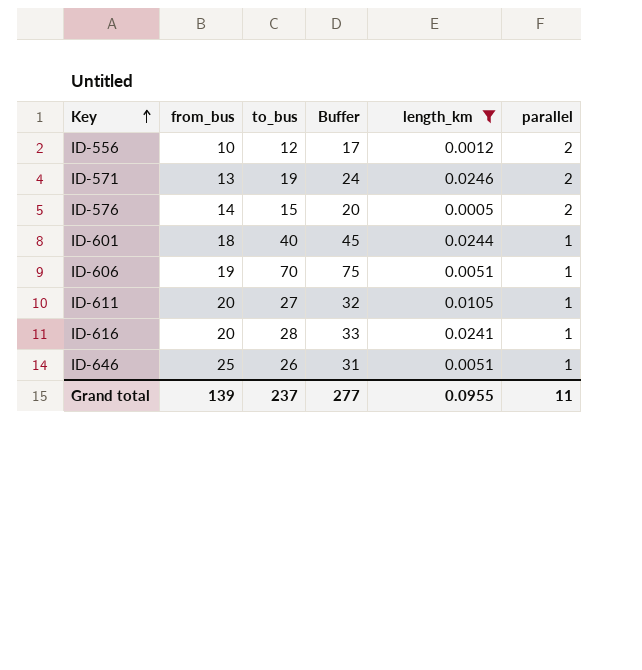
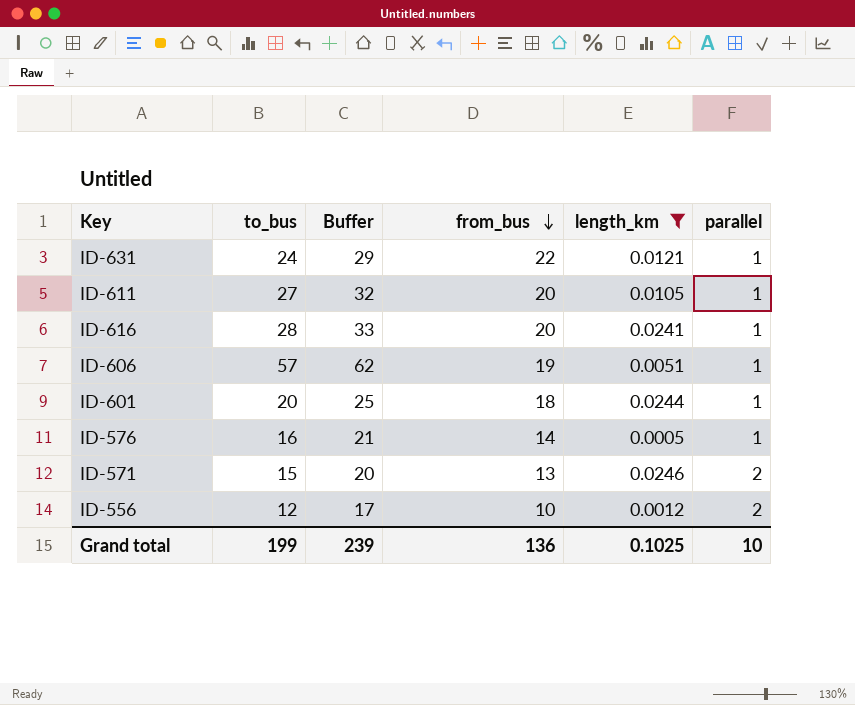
row order: Key ascending -> from_bus descending
column from_bus | position: 2 -> 4
row ID-646: 25 | 26 | 31 | 0.0051 | 1 -> none
row ID-631: none -> 24 | 29 | 22 | 0.0121 | 1
ID-606 | to_bus: 70 -> 57
ID-606 | Buffer: 75 -> 62
ID-601 | to_bus: 40 -> 20
ID-601 | Buffer: 45 -> 25
ID-576 | to_bus: 15 -> 16
ID-576 | Buffer: 20 -> 21
ID-576 | parallel: 2 -> 1
ID-571 | to_bus: 19 -> 15
ID-571 | Buffer: 24 -> 20
Grand total | to_bus: 237 -> 199
Grand total | Buffer: 277 -> 239
Grand total | from_bus: 139 -> 136
Grand total | length_km: 0.0955 -> 0.1025
Grand total | parallel: 11 -> 10

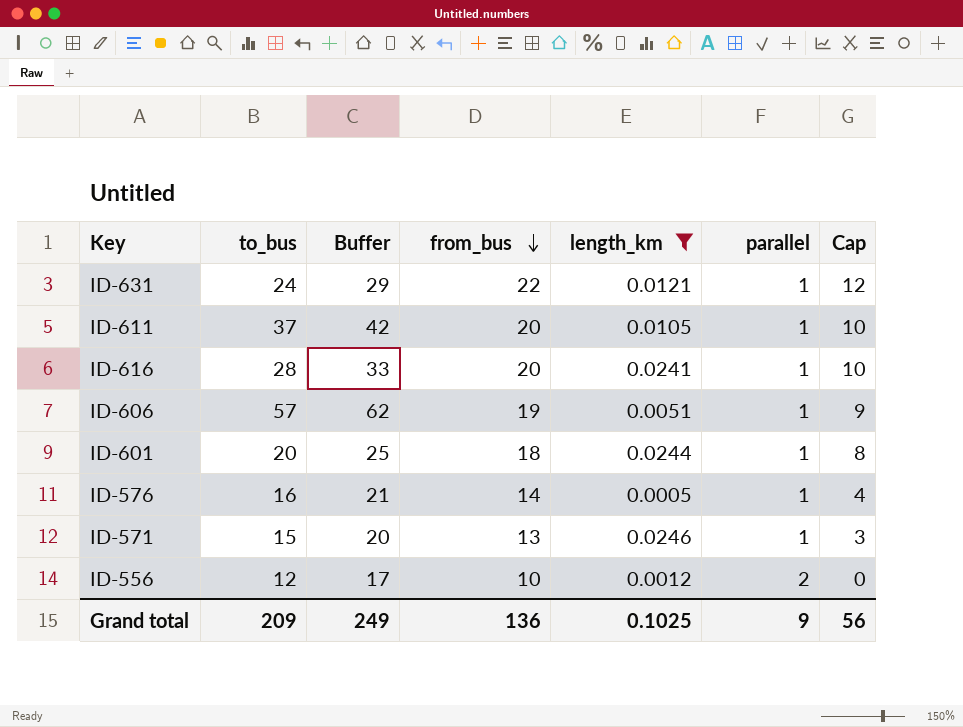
column Cap | formula: none -> [from_bus] - 10
ID-611 | to_bus: 27 -> 37
ID-611 | Buffer: 32 -> 42
ID-571 | parallel: 2 -> 1
Grand total | to_bus: 199 -> 209
Grand total | Buffer: 239 -> 249
Grand total | parallel: 10 -> 9

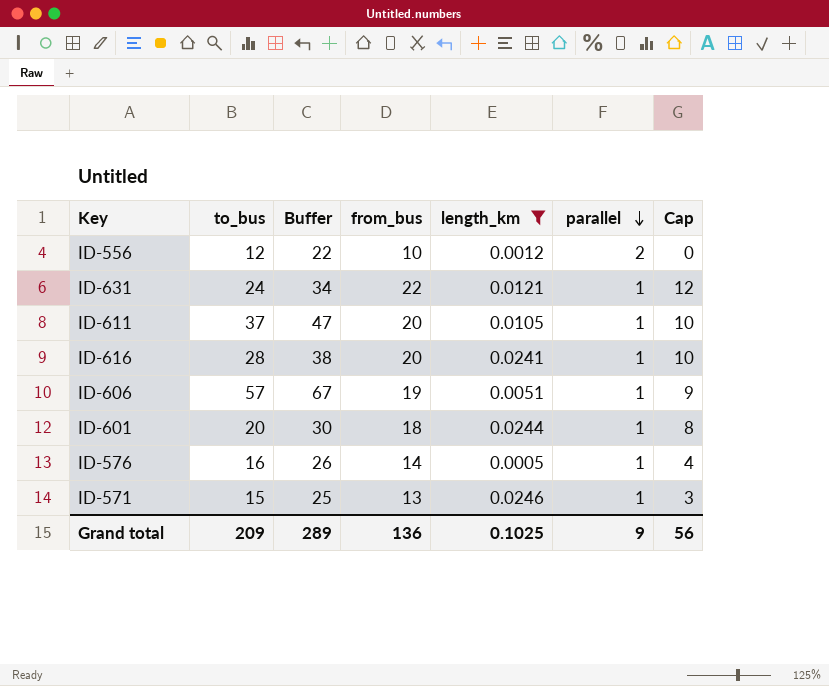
row order: from_bus descending -> parallel descending
column Buffer | formula: [to_bus] + 5 -> [to_bus] + 10
Grand total | Buffer: 249 -> 289

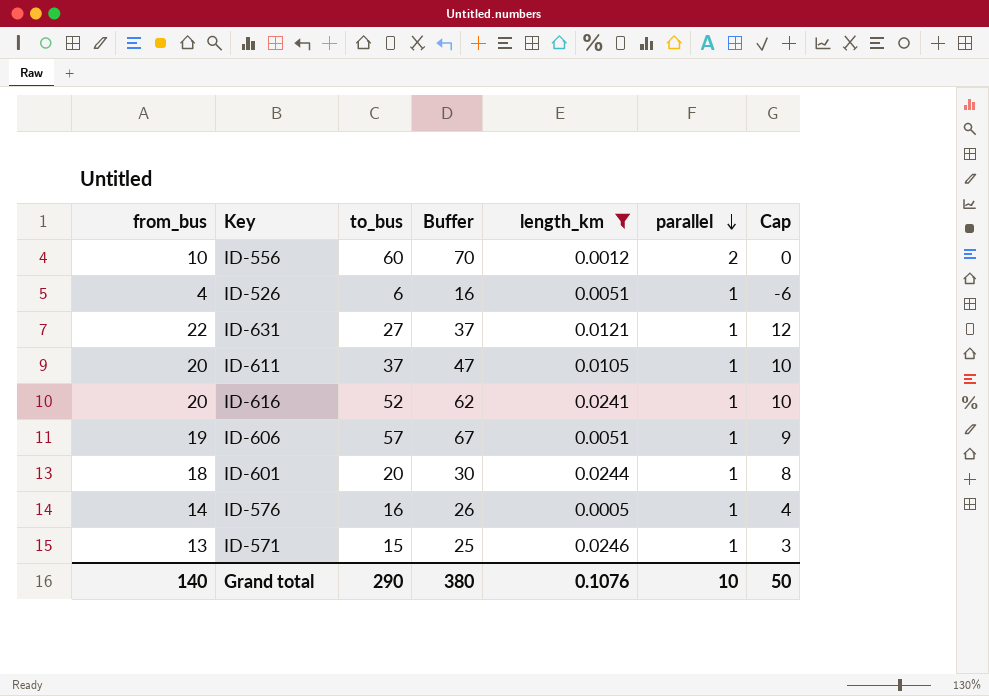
column from_bus | position: 4 -> 1
ID-556 | to_bus: 12 -> 60
ID-556 | Buffer: 22 -> 70
row ID-526: none -> 4 | 6 | 16 | 0.0051 | 1 | -6
ID-631 | to_bus: 24 -> 27
ID-631 | Buffer: 34 -> 37
ID-616 | to_bus: 28 -> 52
ID-616 | Buffer: 38 -> 62
Grand total | from_bus: 136 -> 140
Grand total | to_bus: 209 -> 290
Grand total | Buffer: 289 -> 380
Grand total | length_km: 0.1025 -> 0.1076
Grand total | parallel: 9 -> 10
Grand total | Cap: 56 -> 50

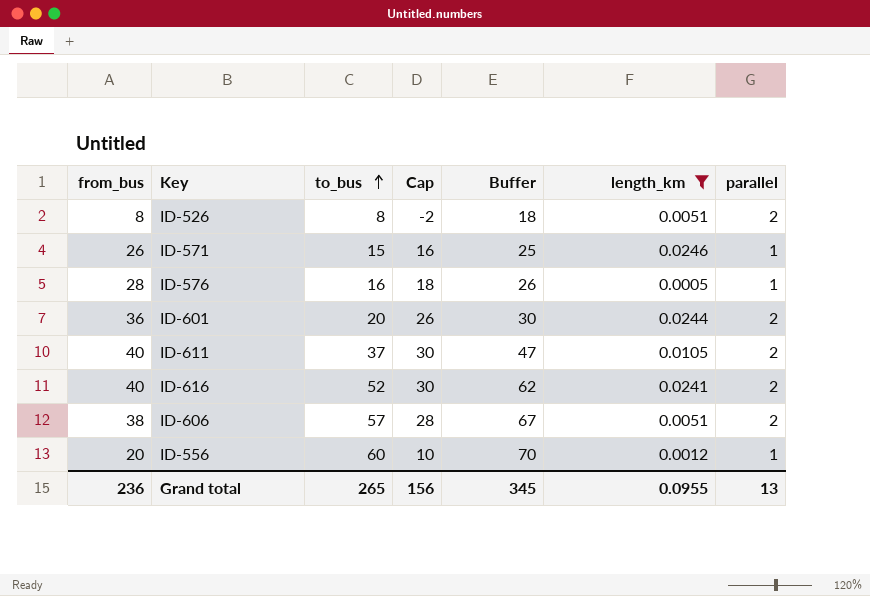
row order: parallel descending -> to_bus ascending
column Cap | position: 7 -> 4
row ID-631: 22 | 27 | 37 | 0.0121 | 1 | 12 -> none
ID-526 | from_bus: 4 -> 8
ID-526 | to_bus: 6 -> 8
ID-526 | Cap: -6 -> -2
ID-526 | Buffer: 16 -> 18
ID-526 | parallel: 1 -> 2
ID-571 | from_bus: 13 -> 26
ID-571 | Cap: 3 -> 16
ID-576 | from_bus: 14 -> 28
ID-576 | Cap: 4 -> 18
ID-601 | from_bus: 18 -> 36
ID-601 | Cap: 8 -> 26
ID-601 | parallel: 1 -> 2
ID-611 | from_bus: 20 -> 40
ID-611 | Cap: 10 -> 30
ID-611 | parallel: 1 -> 2
ID-616 | from_bus: 20 -> 40
ID-616 | Cap: 10 -> 30
ID-616 | parallel: 1 -> 2
ID-606 | from_bus: 19 -> 38
ID-606 | Cap: 9 -> 28
ID-606 | parallel: 1 -> 2
ID-556 | from_bus: 10 -> 20
ID-556 | Cap: 0 -> 10
ID-556 | parallel: 2 -> 1
Grand total | from_bus: 140 -> 236
Grand total | to_bus: 290 -> 265
Grand total | Cap: 50 -> 156
Grand total | Buffer: 380 -> 345
Grand total | length_km: 0.1076 -> 0.0955
Grand total | parallel: 10 -> 13

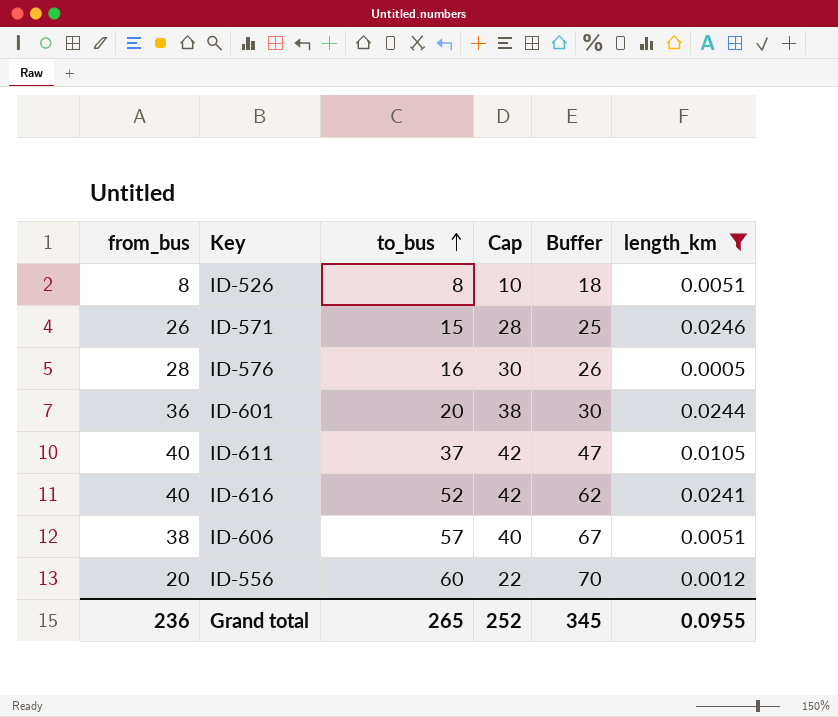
column parallel | position: 7 -> none
column Cap | formula: [from_bus] - 10 -> [from_bus] + 2
Grand total | Cap: 156 -> 252

